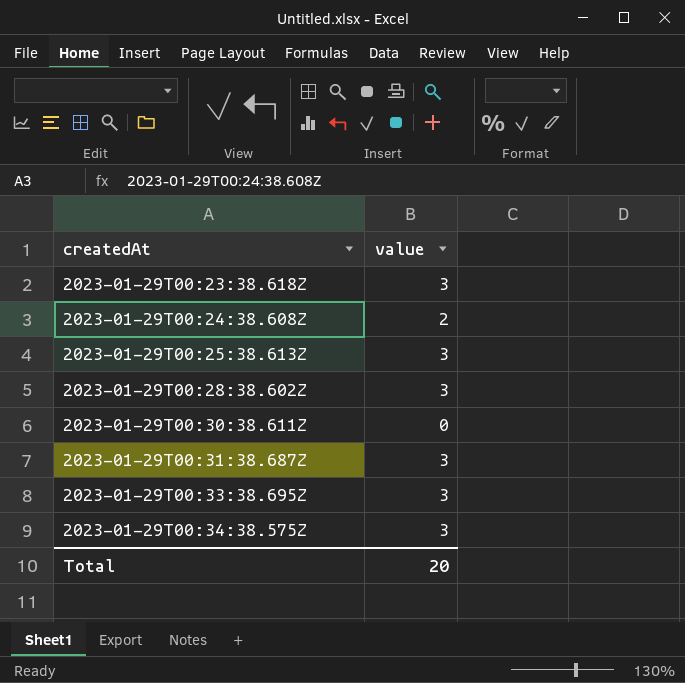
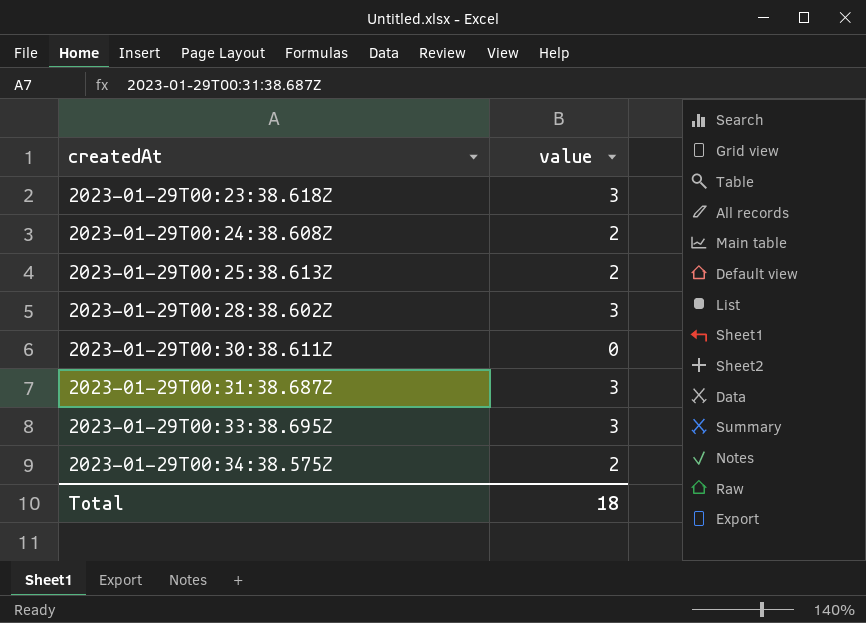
2023-01-29T00:25:38.613Z | value: 3 -> 2
2023-01-29T00:34:38.575Z | value: 3 -> 2
Total | value: 20 -> 18

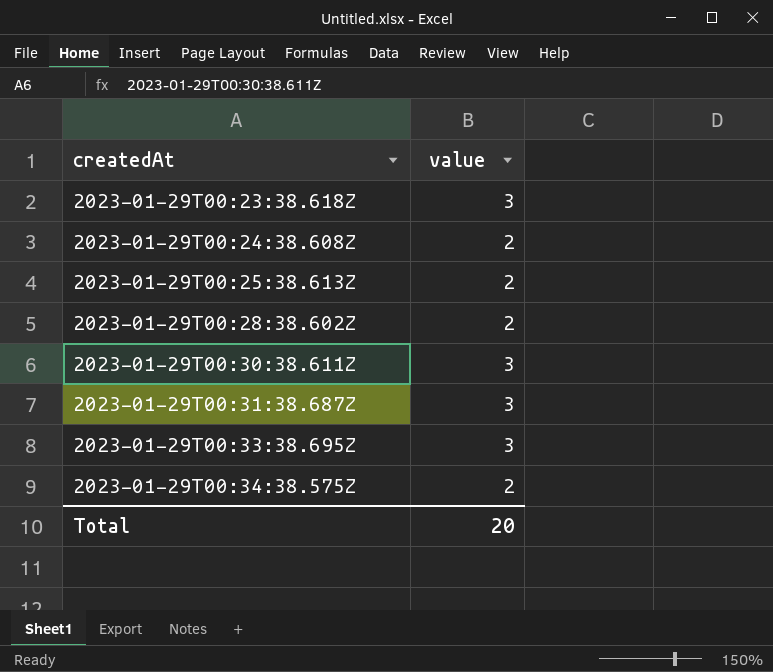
2023-01-29T00:28:38.602Z | value: 3 -> 2
2023-01-29T00:30:38.611Z | value: 0 -> 3
Total | value: 18 -> 20

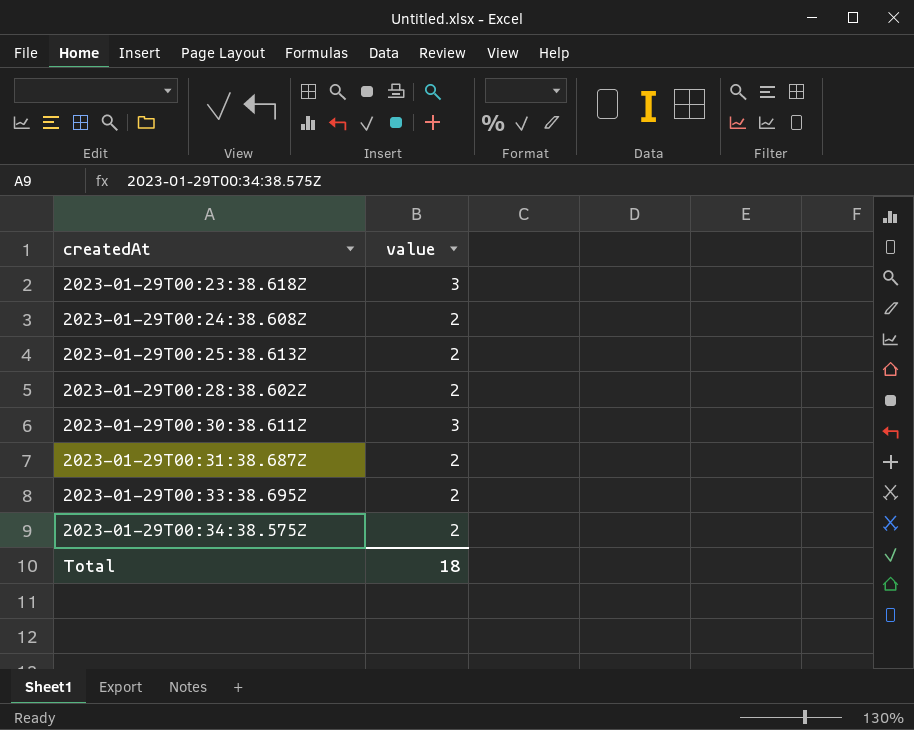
2023-01-29T00:31:38.687Z | value: 3 -> 2
2023-01-29T00:33:38.695Z | value: 3 -> 2
Total | value: 20 -> 18

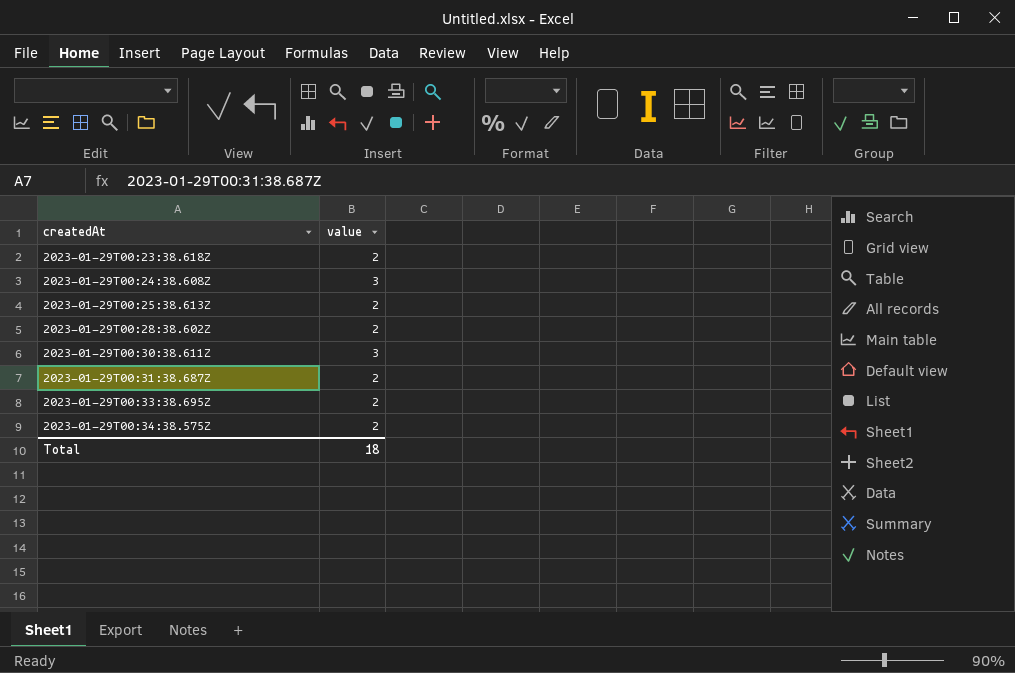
2023-01-29T00:23:38.618Z | value: 3 -> 2
2023-01-29T00:24:38.608Z | value: 2 -> 3

